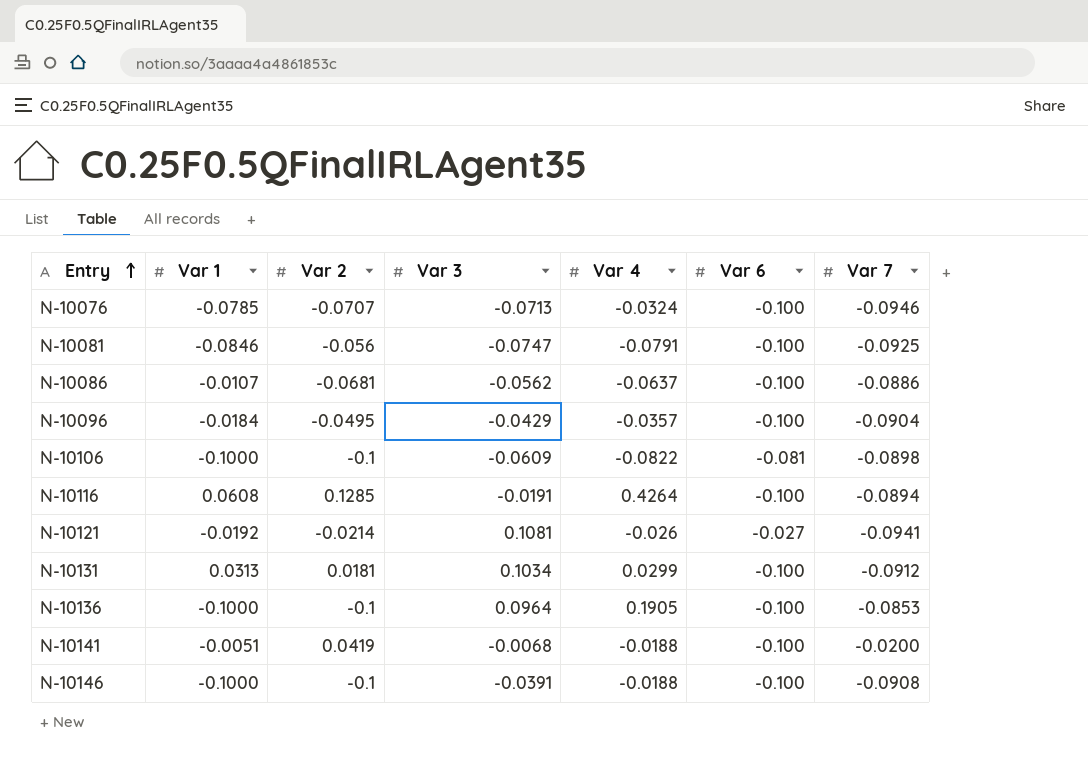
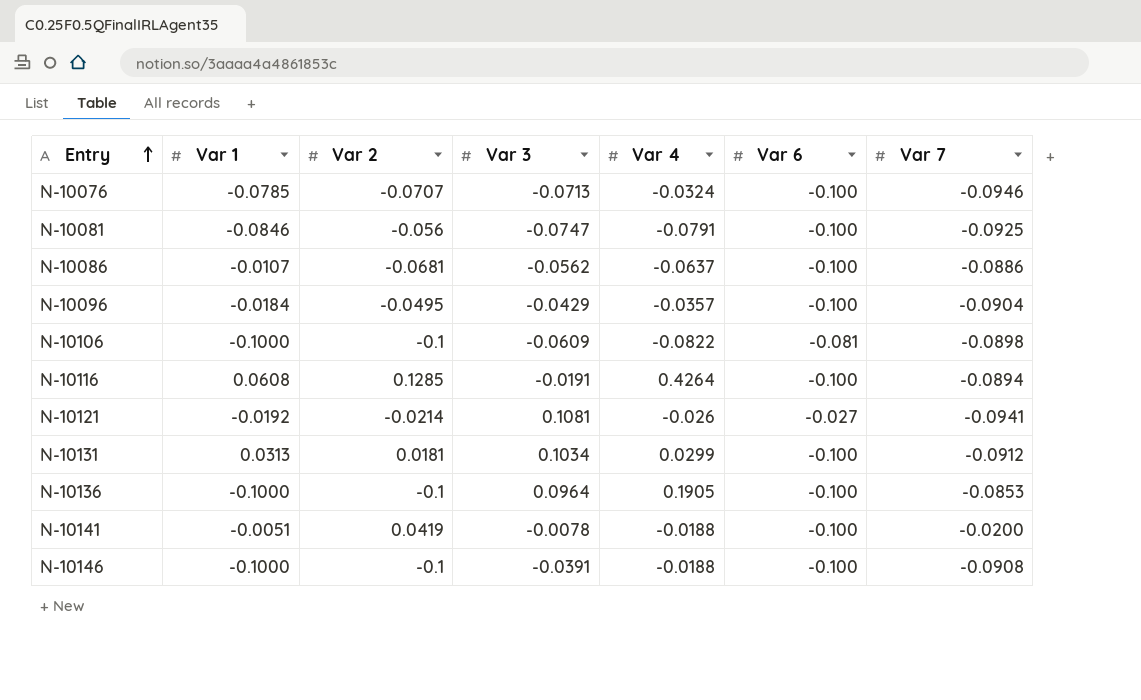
N-10141 | Var 3: -0.0068 -> -0.0078

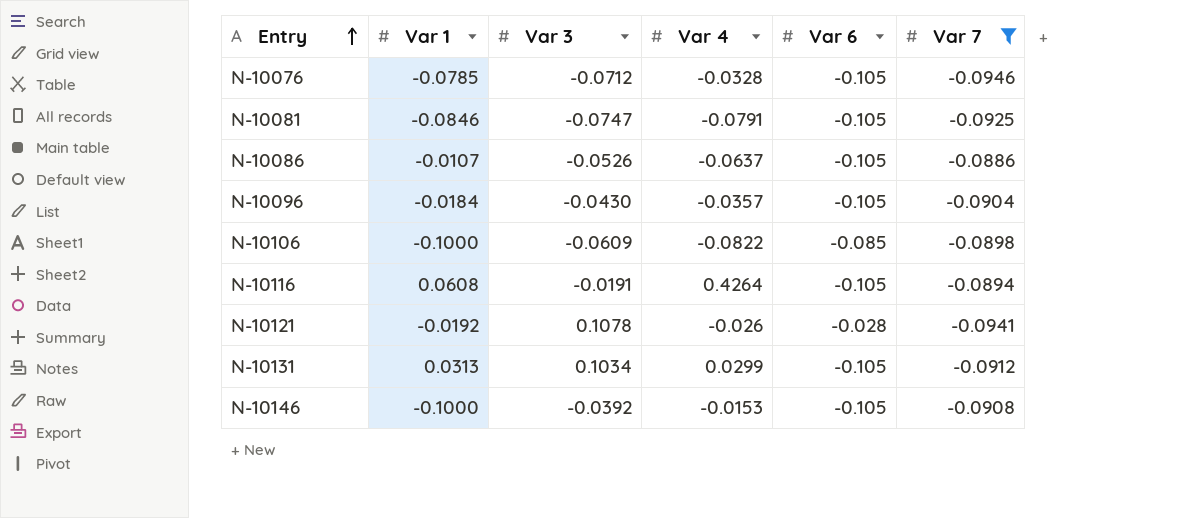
filter: none -> Var 7 <= -0.0886
column Var 2 | position: 3 -> none
N-10076 | Var 3: -0.0713 -> -0.0712
N-10076 | Var 4: -0.0324 -> -0.0328
N-10076 | Var 6: -0.100 -> -0.105
N-10081 | Var 6: -0.100 -> -0.105
N-10086 | Var 3: -0.0562 -> -0.0526
N-10086 | Var 6: -0.100 -> -0.105
N-10096 | Var 3: -0.0429 -> -0.0430
N-10096 | Var 6: -0.100 -> -0.105
N-10106 | Var 6: -0.081 -> -0.085
N-10116 | Var 6: -0.100 -> -0.105
N-10121 | Var 3: 0.1081 -> 0.1078
N-10121 | Var 6: -0.027 -> -0.028
N-10131 | Var 6: -0.100 -> -0.105
N-10146 | Var 3: -0.0391 -> -0.0392
N-10146 | Var 4: -0.0188 -> -0.0153
N-10146 | Var 6: -0.100 -> -0.105

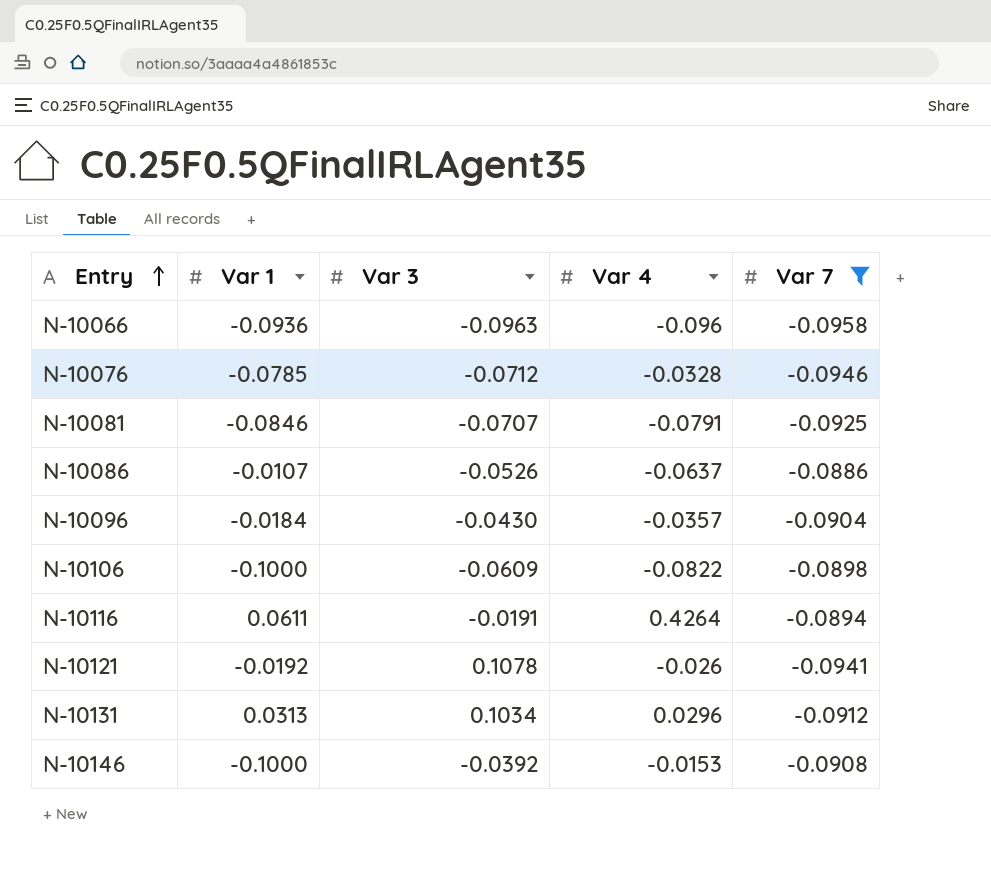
column Var 6 | position: 5 -> none
row N-10066: none -> -0.0936 | -0.0963 | -0.096 | -0.0958
N-10081 | Var 3: -0.0747 -> -0.0707
N-10116 | Var 1: 0.0608 -> 0.0611
N-10131 | Var 4: 0.0299 -> 0.0296

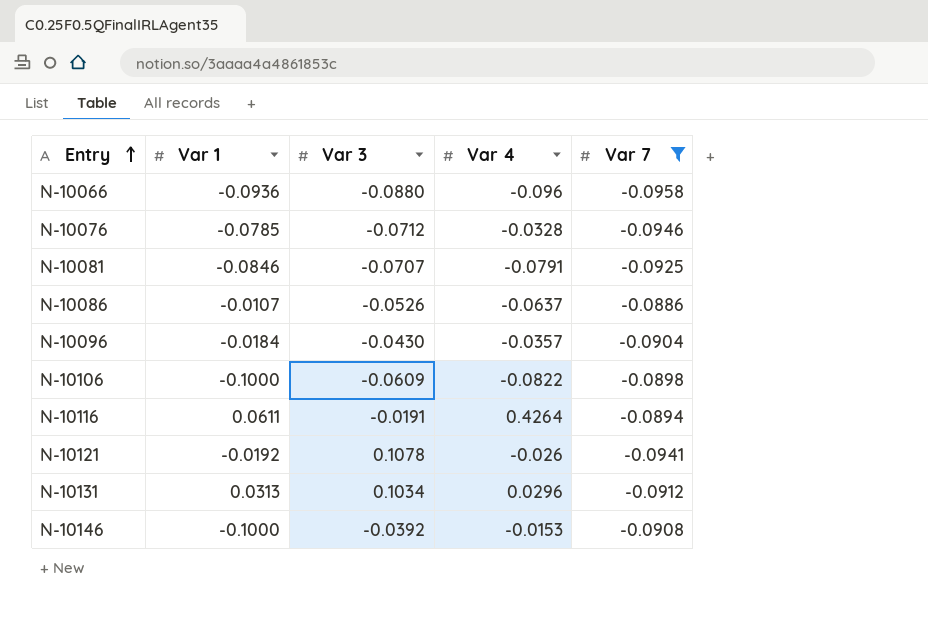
N-10066 | Var 3: -0.0963 -> -0.0880

